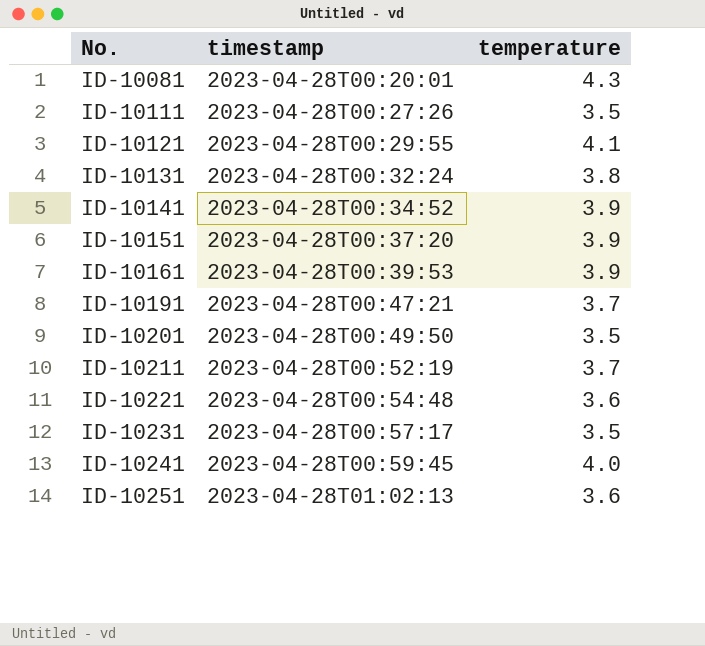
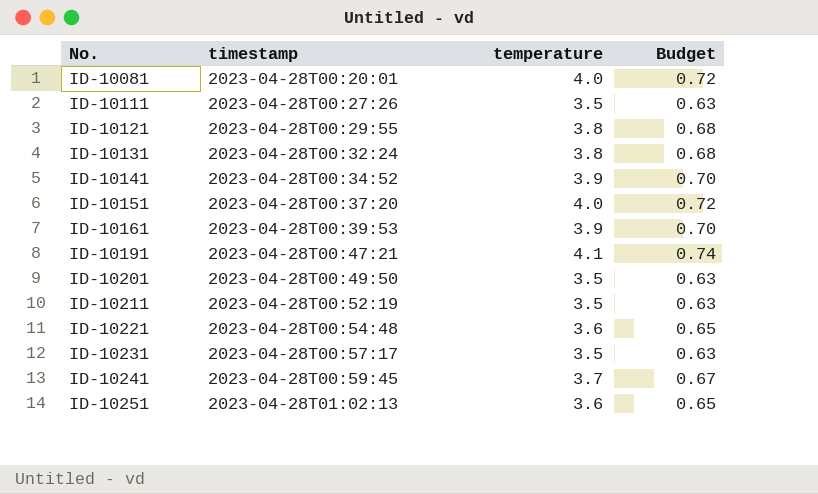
column Budget | formula: none -> [temperature] * 0.18
ID-10081 | temperature: 4.3 -> 4.0
ID-10121 | temperature: 4.1 -> 3.8
ID-10151 | temperature: 3.9 -> 4.0
ID-10191 | temperature: 3.7 -> 4.1
ID-10211 | temperature: 3.7 -> 3.5
ID-10241 | temperature: 4.0 -> 3.7

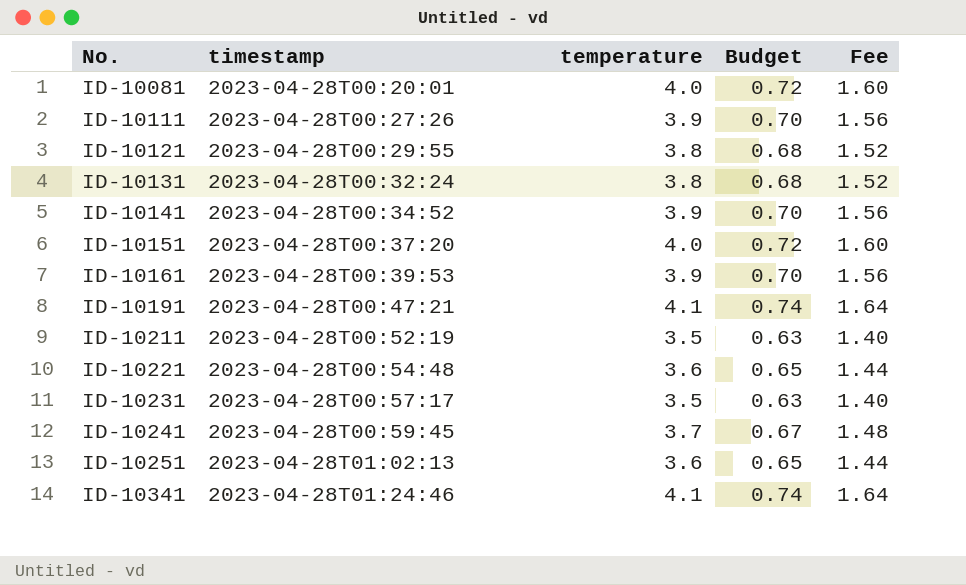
column Fee | formula: none -> [temperature] * 0.4
row ID-10201: 2023-04-28T00:49:50 | 3.5 | 0.63 -> none
ID-10111 | temperature: 3.5 -> 3.9
ID-10111 | Budget: 0.63 -> 0.70
row ID-10341: none -> 2023-04-28T01:24:46 | 4.1 | 0.74 | 1.64

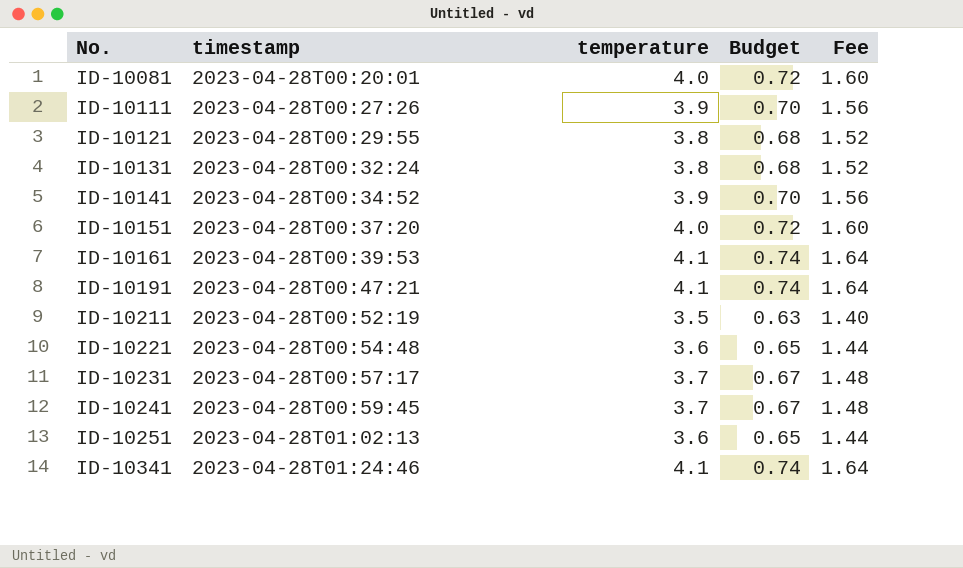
ID-10161 | temperature: 3.9 -> 4.1
ID-10161 | Budget: 0.70 -> 0.74
ID-10161 | Fee: 1.56 -> 1.64
ID-10231 | temperature: 3.5 -> 3.7
ID-10231 | Budget: 0.63 -> 0.67
ID-10231 | Fee: 1.40 -> 1.48

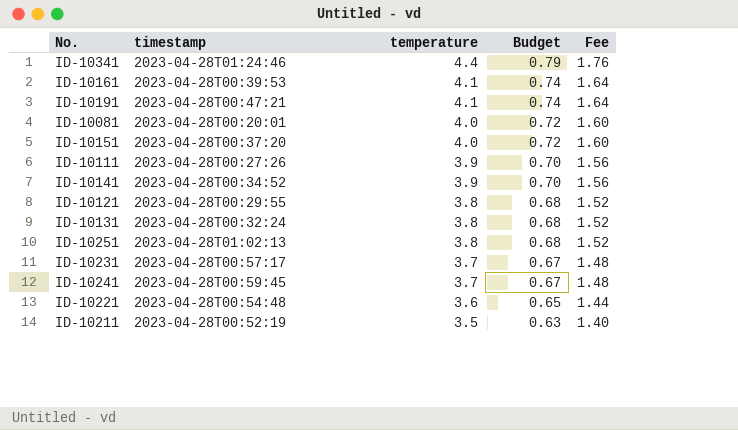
row order: No. ascending -> temperature descending
ID-10341 | temperature: 4.1 -> 4.4
ID-10341 | Budget: 0.74 -> 0.79
ID-10341 | Fee: 1.64 -> 1.76
ID-10251 | temperature: 3.6 -> 3.8
ID-10251 | Budget: 0.65 -> 0.68
ID-10251 | Fee: 1.44 -> 1.52

